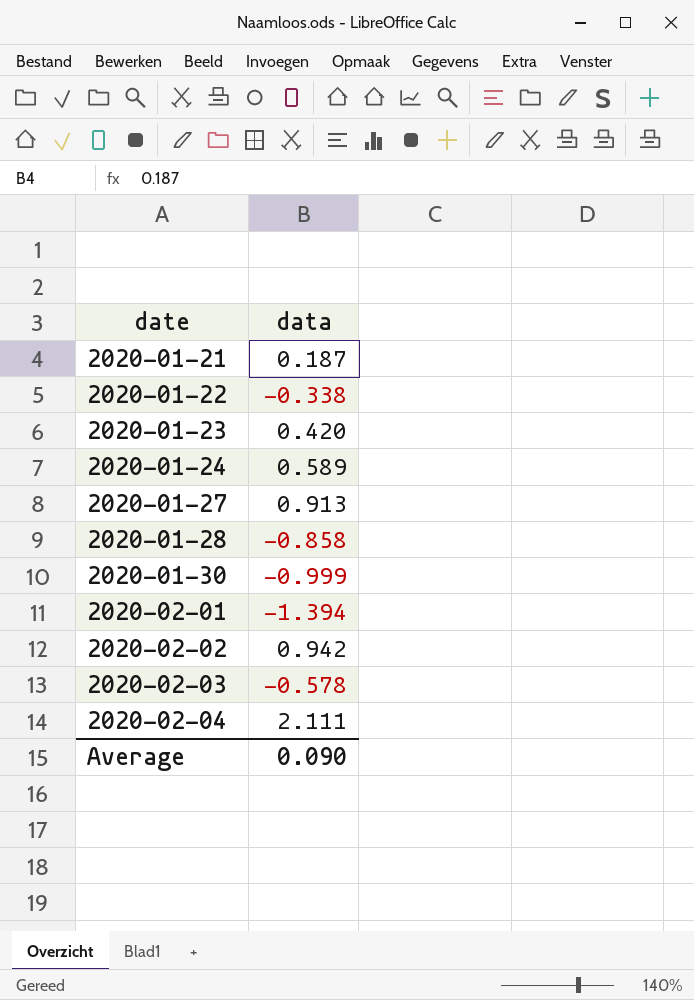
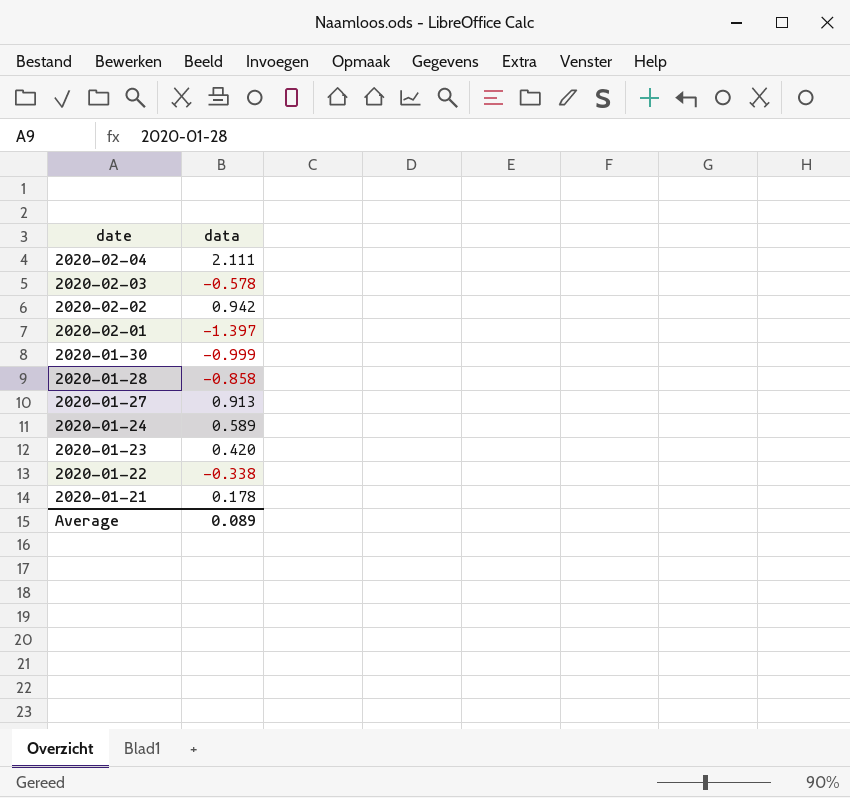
row order: date ascending -> date descending
2020-02-01 | data: -1.394 -> -1.397
2020-01-21 | data: 0.187 -> 0.178
Average | data: 0.090 -> 0.089

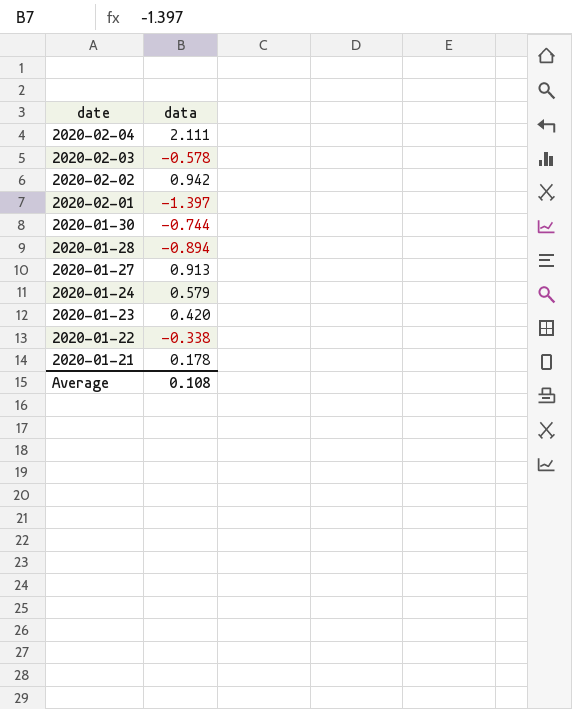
2020-01-30 | data: -0.999 -> -0.744
2020-01-28 | data: -0.858 -> -0.894
2020-01-24 | data: 0.589 -> 0.579
Average | data: 0.089 -> 0.108

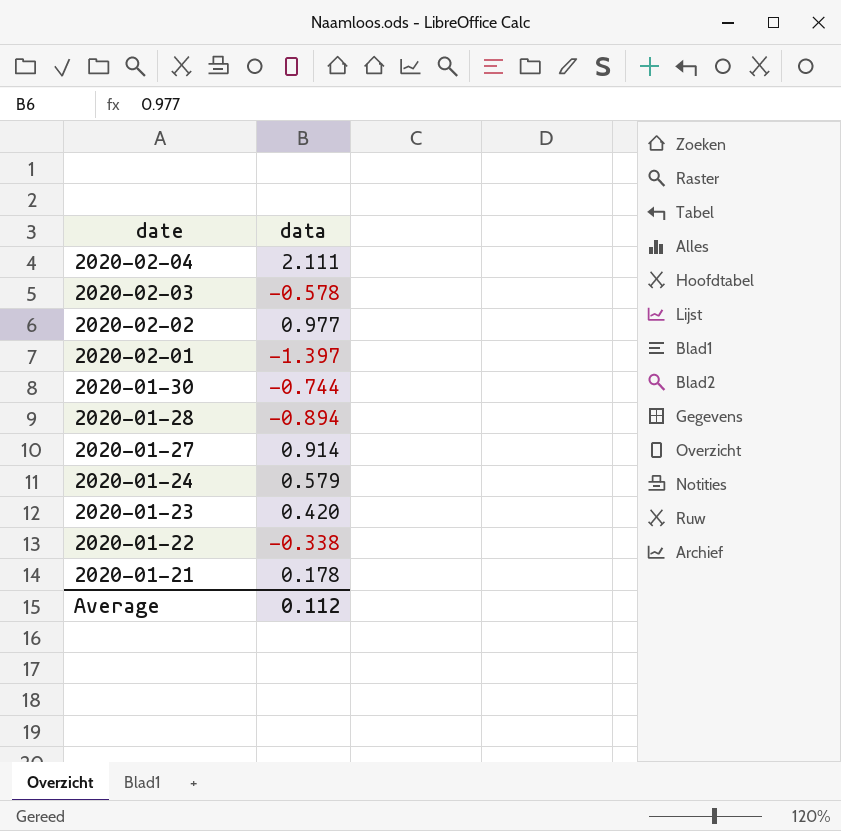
2020-02-02 | data: 0.942 -> 0.977
2020-01-27 | data: 0.913 -> 0.914
Average | data: 0.108 -> 0.112

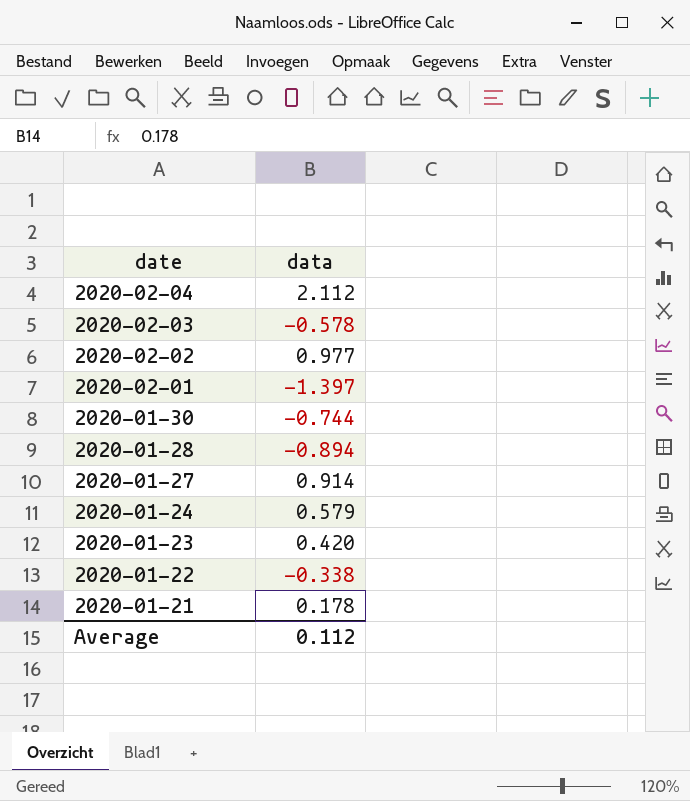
2020-02-04 | data: 2.111 -> 2.112

